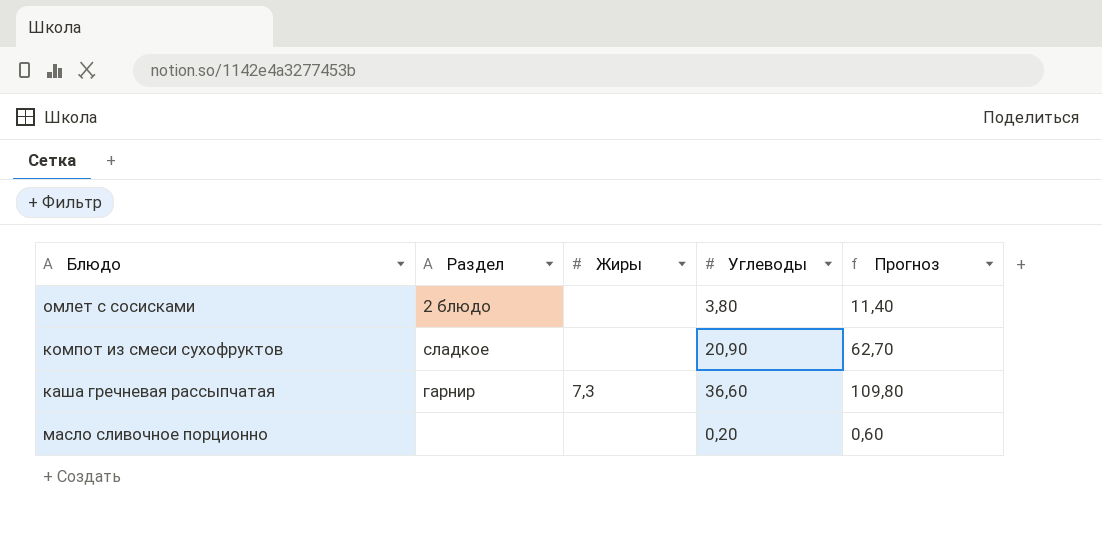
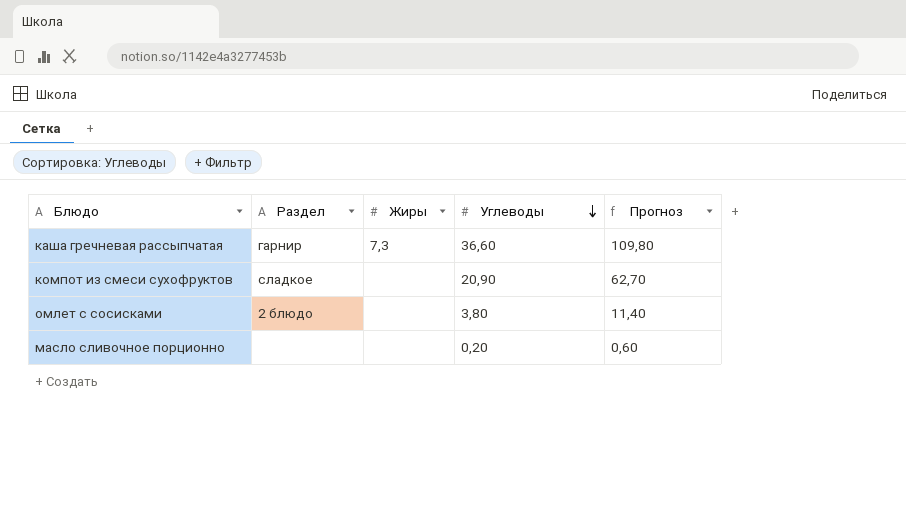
row order: none -> Углеводы descending

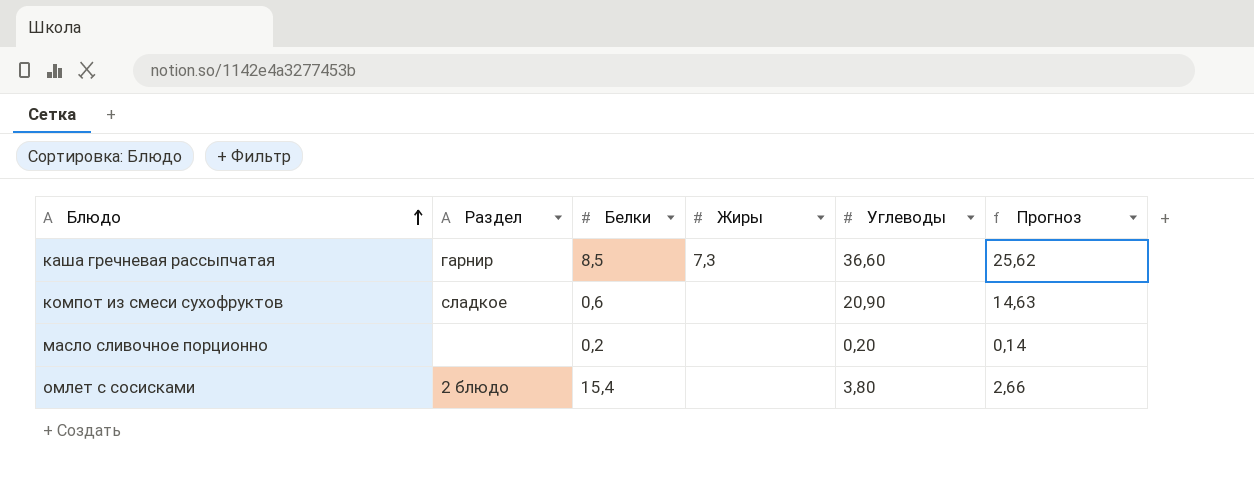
row order: Углеводы descending -> Блюдо ascending
column Белки | position: none -> 3
column Прогноз | formula: [Углеводы] * 3 -> [Углеводы] * 0,7

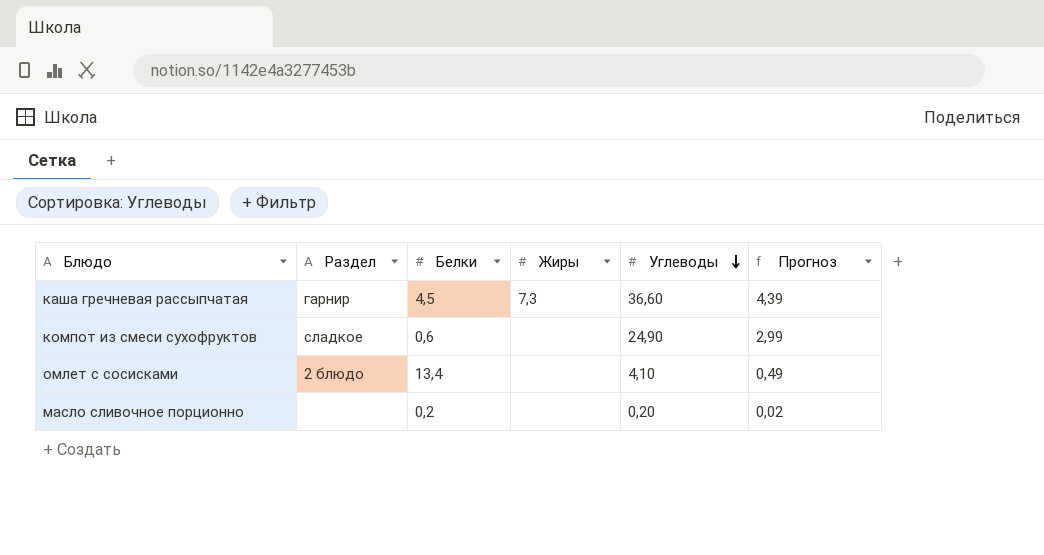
row order: Блюдо ascending -> Углеводы descending
column Прогноз | formula: [Углеводы] * 0,7 -> [Углеводы] * 0,12
каша гречневая рассыпчатая | Белки: 8,5 -> 4,5
компот из смеси сухофруктов | Углеводы: 20,90 -> 24,90
омлет с сосисками | Белки: 15,4 -> 13,4
омлет с сосисками | Углеводы: 3,80 -> 4,10

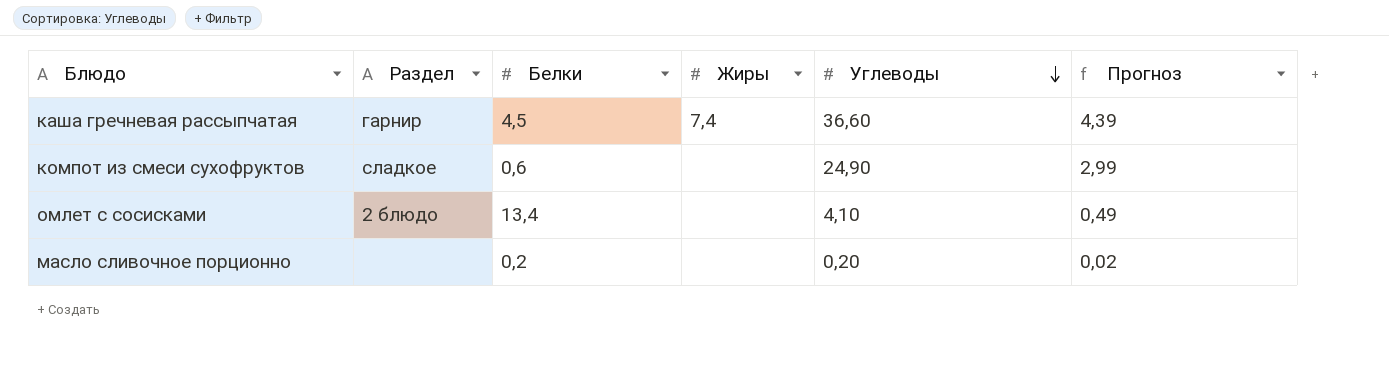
каша гречневая рассыпчатая | Жиры: 7,3 -> 7,4

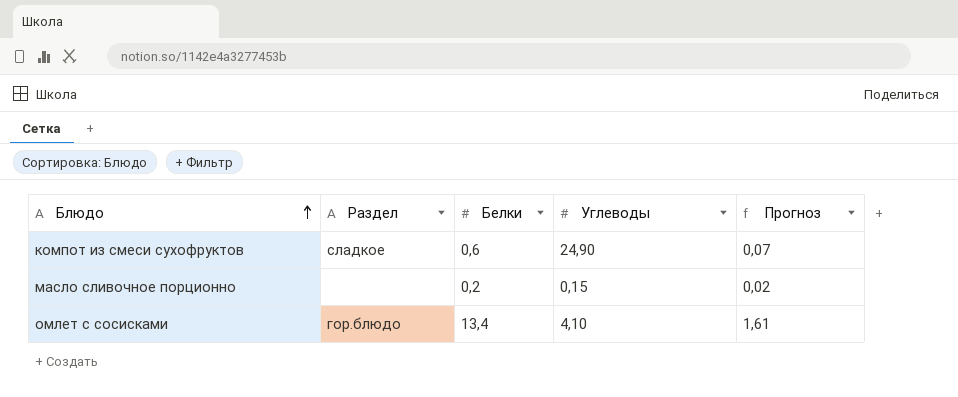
row order: Углеводы descending -> Блюдо ascending
column Жиры | position: 4 -> none
column Прогноз | formula: [Углеводы] * 0,12 -> [Белки] * 0,12
row каша гречневая рассыпчатая: гарнир | 4,5 | 7,4 | 36,60 | 4,39 -> none
масло сливочное порционно | Углеводы: 0,20 -> 0,15
омлет с сосисками | Раздел: 2 блюдо -> гор.блюдо

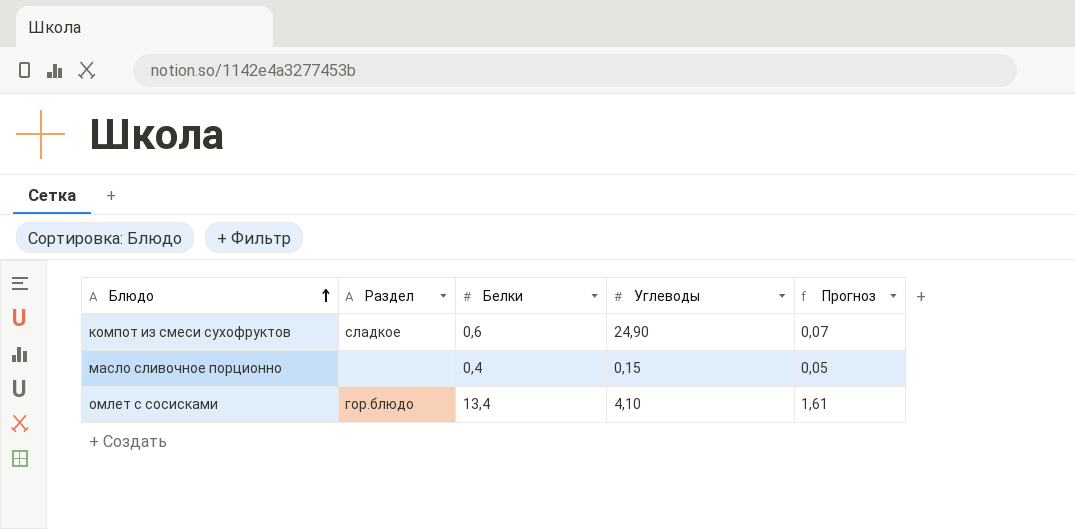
масло сливочное порционно | Белки: 0,2 -> 0,4
масло сливочное порционно | Прогноз: 0,02 -> 0,05

